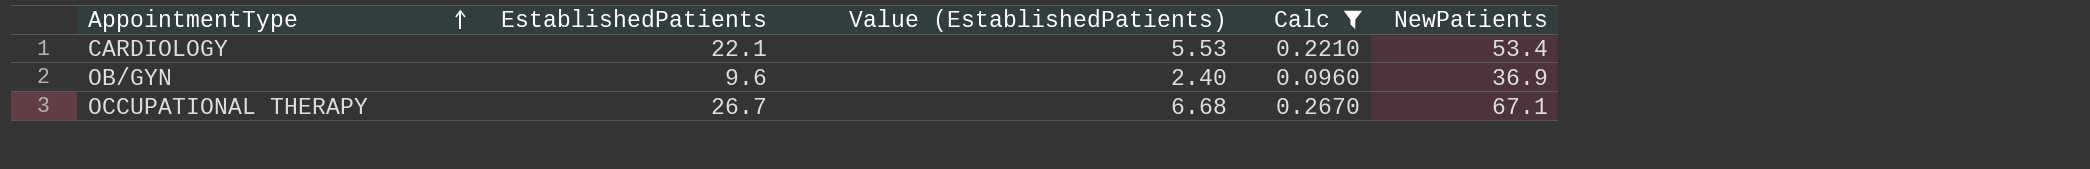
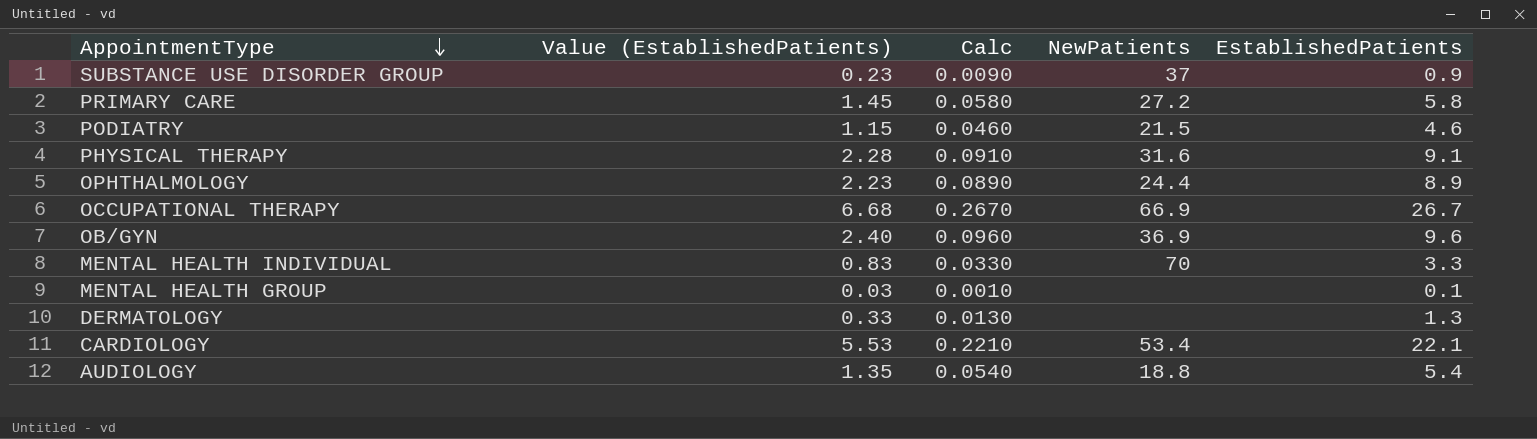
filter: Calc >= 0.0960 -> none
row order: AppointmentType ascending -> AppointmentType descending
column EstablishedPatients | position: 2 -> 5
OCCUPATIONAL THERAPY | NewPatients: 67.1 -> 66.9

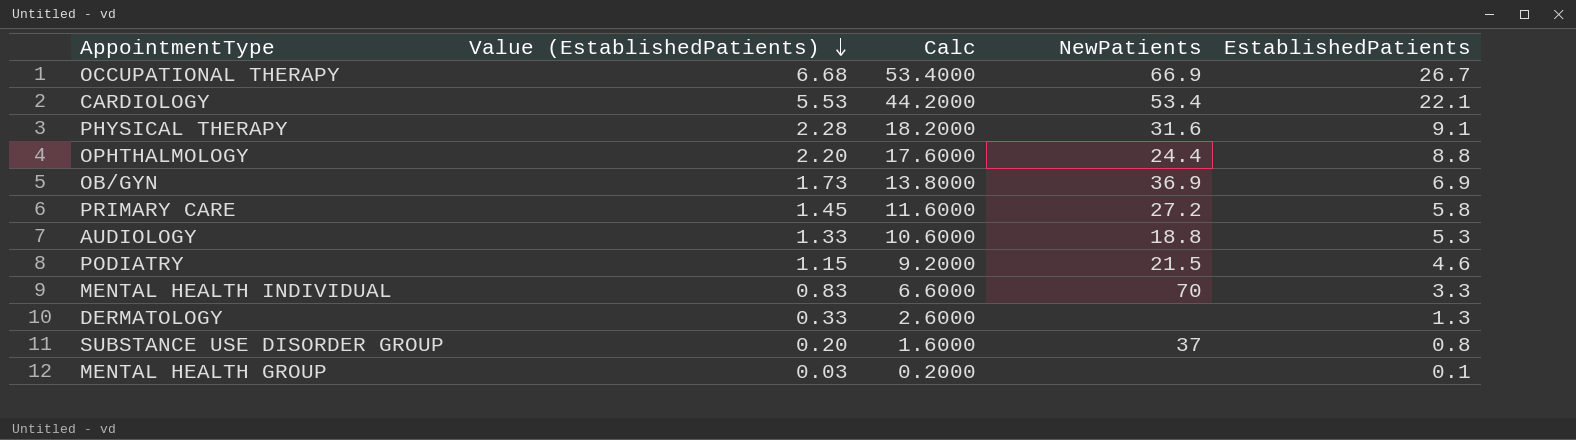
row order: AppointmentType descending -> Value (EstablishedPatients) descending
column Calc | formula: [EstablishedPatients] * 0.01 -> [EstablishedPatients] * 2
OPHTHALMOLOGY | Value (EstablishedPatients): 2.23 -> 2.20
OPHTHALMOLOGY | EstablishedPatients: 8.9 -> 8.8
OB/GYN | Value (EstablishedPatients): 2.40 -> 1.73
OB/GYN | EstablishedPatients: 9.6 -> 6.9
AUDIOLOGY | Value (EstablishedPatients): 1.35 -> 1.33
AUDIOLOGY | EstablishedPatients: 5.4 -> 5.3
SUBSTANCE USE DISORDER GROUP | Value (EstablishedPatients): 0.23 -> 0.20
SUBSTANCE USE DISORDER GROUP | EstablishedPatients: 0.9 -> 0.8

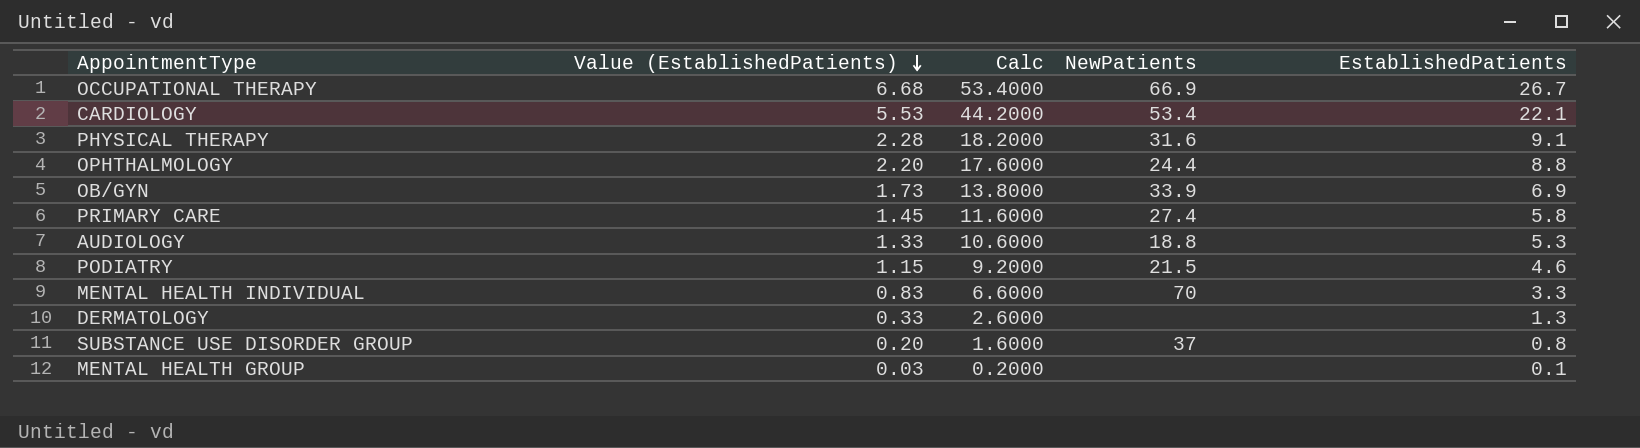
OB/GYN | NewPatients: 36.9 -> 33.9
PRIMARY CARE | NewPatients: 27.2 -> 27.4

